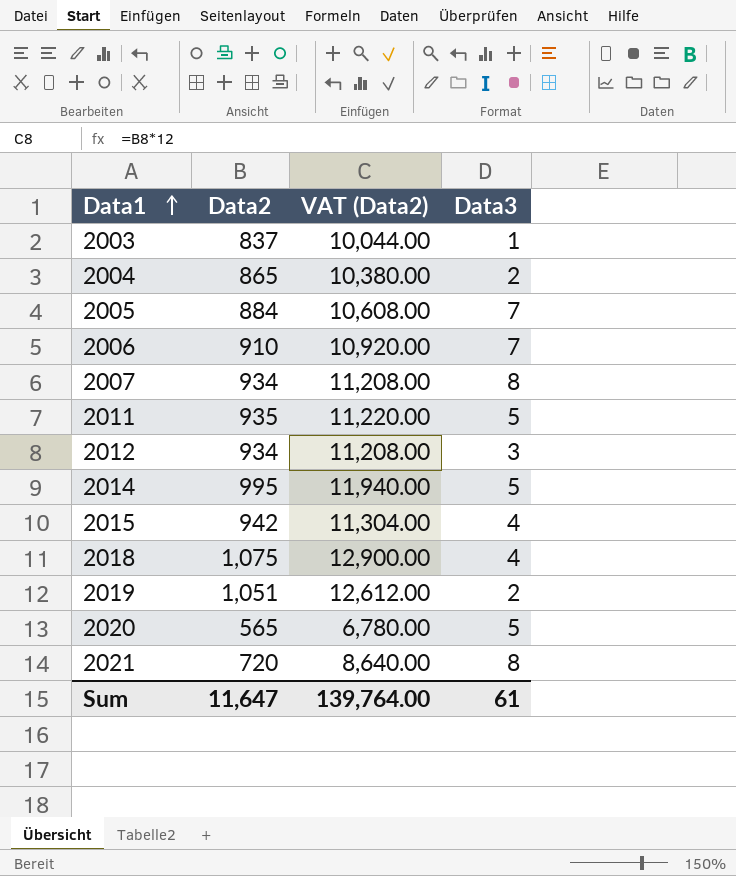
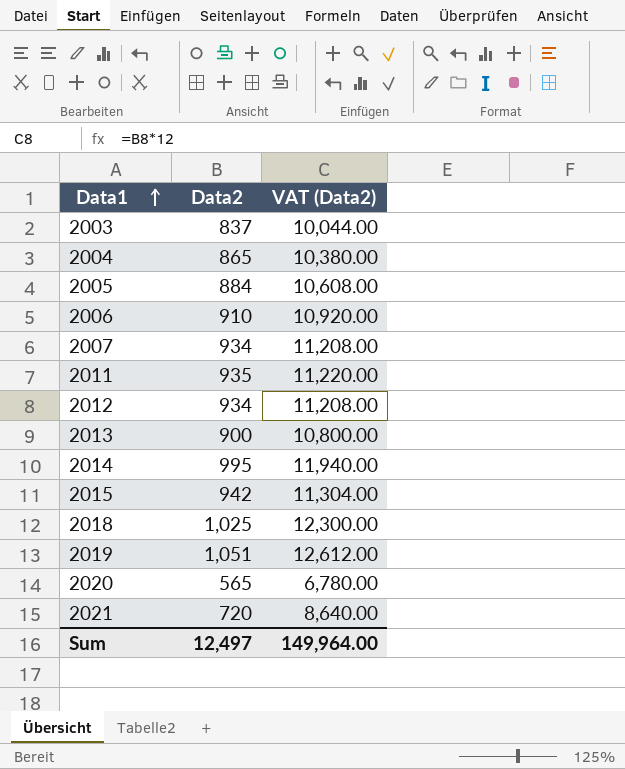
column Data3 | position: 4 -> none
row 2013: none -> 900 | 10,800.00
2018 | Data2: 1,075 -> 1,025
2018 | VAT (Data2): 12,900.00 -> 12,300.00
Sum | Data2: 11,647 -> 12,497
Sum | VAT (Data2): 139,764.00 -> 149,964.00

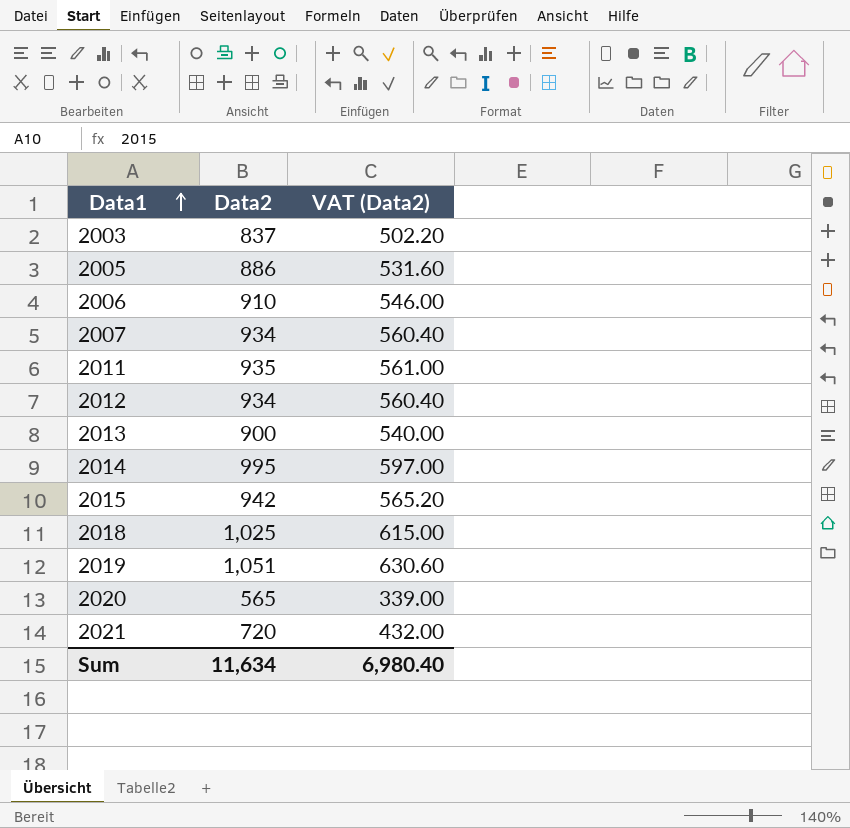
column VAT (Data2) | formula: [Data2] * 12 -> [Data2] * 0.6
row 2004: 865 | 10,380.00 -> none
2005 | Data2: 884 -> 886
Sum | Data2: 12,497 -> 11,634
Sum | VAT (Data2): 149,964.00 -> 6,980.40

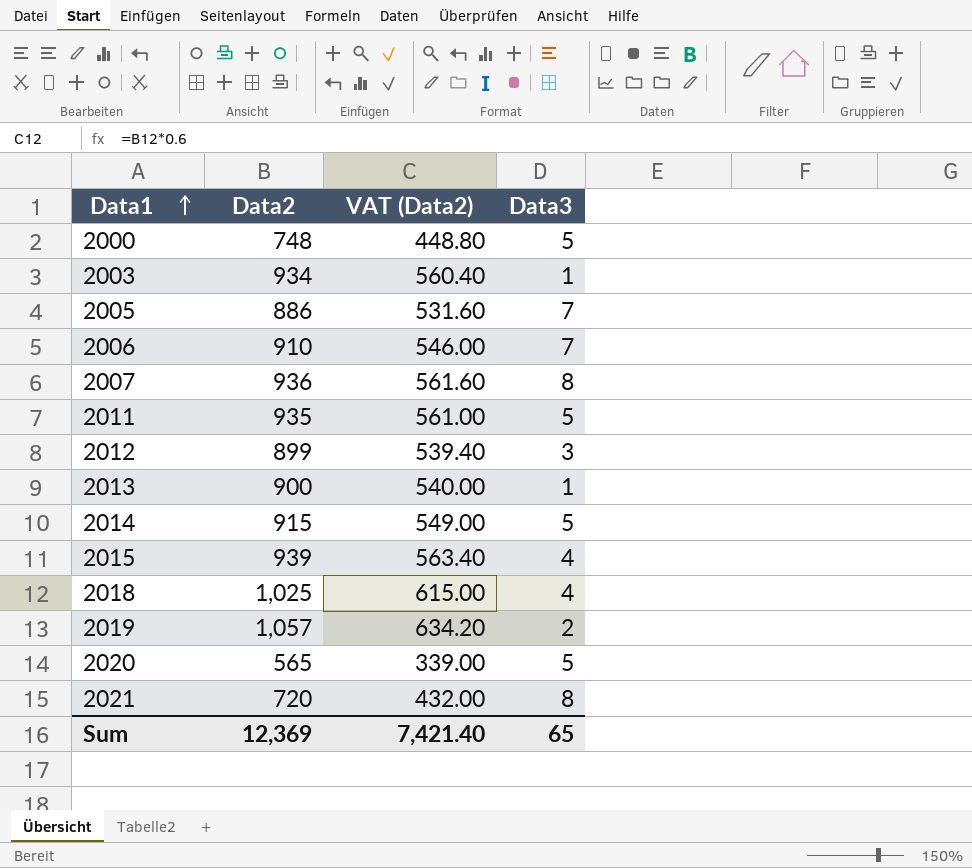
column Data3 | position: none -> 4
row 2000: none -> 748 | 448.80 | 5
2003 | Data2: 837 -> 934
2003 | VAT (Data2): 502.20 -> 560.40
2007 | Data2: 934 -> 936
2007 | VAT (Data2): 560.40 -> 561.60
2012 | Data2: 934 -> 899
2012 | VAT (Data2): 560.40 -> 539.40
2014 | Data2: 995 -> 915
2014 | VAT (Data2): 597.00 -> 549.00
2015 | Data2: 942 -> 939
2015 | VAT (Data2): 565.20 -> 563.40
2019 | Data2: 1,051 -> 1,057
2019 | VAT (Data2): 630.60 -> 634.20
Sum | Data2: 11,634 -> 12,369
Sum | VAT (Data2): 6,980.40 -> 7,421.40

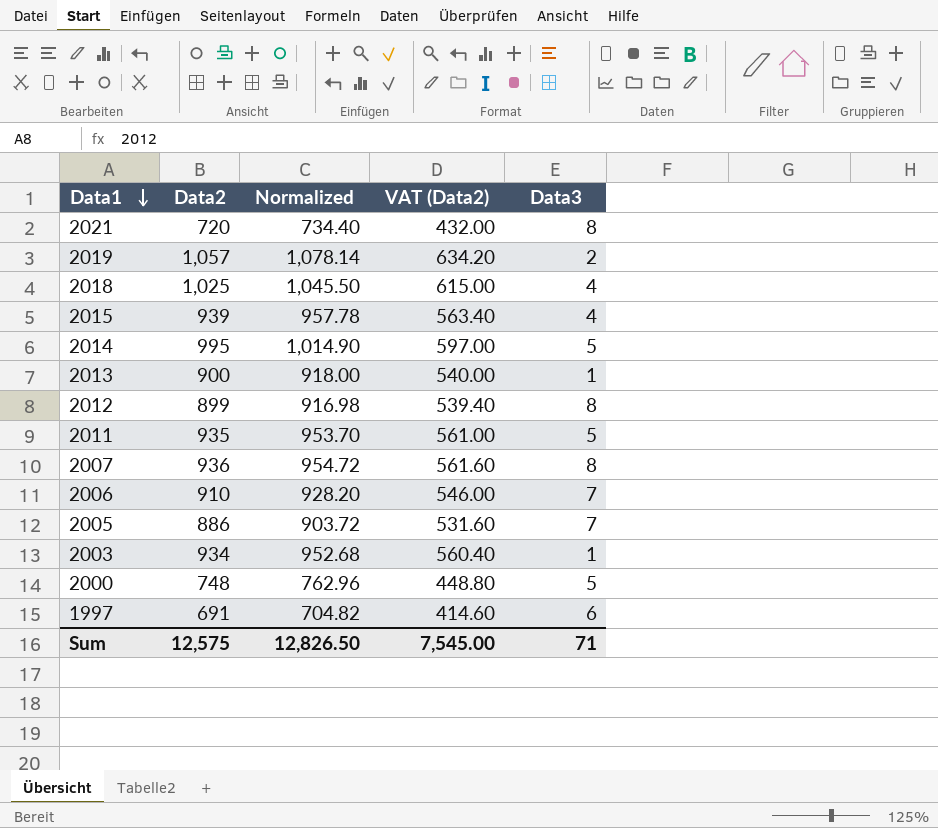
row order: Data1 ascending -> Data1 descending
column Normalized | formula: none -> [Data2] * 1.02
row 2020: 565 | 339.00 | 5 -> none
2014 | Data2: 915 -> 995
2014 | VAT (Data2): 549.00 -> 597.00
2012 | Data3: 3 -> 8
row 1997: none -> 691 | 704.82 | 414.60 | 6
Sum | Data2: 12,369 -> 12,575
Sum | VAT (Data2): 7,421.40 -> 7,545.00
Sum | Data3: 65 -> 71

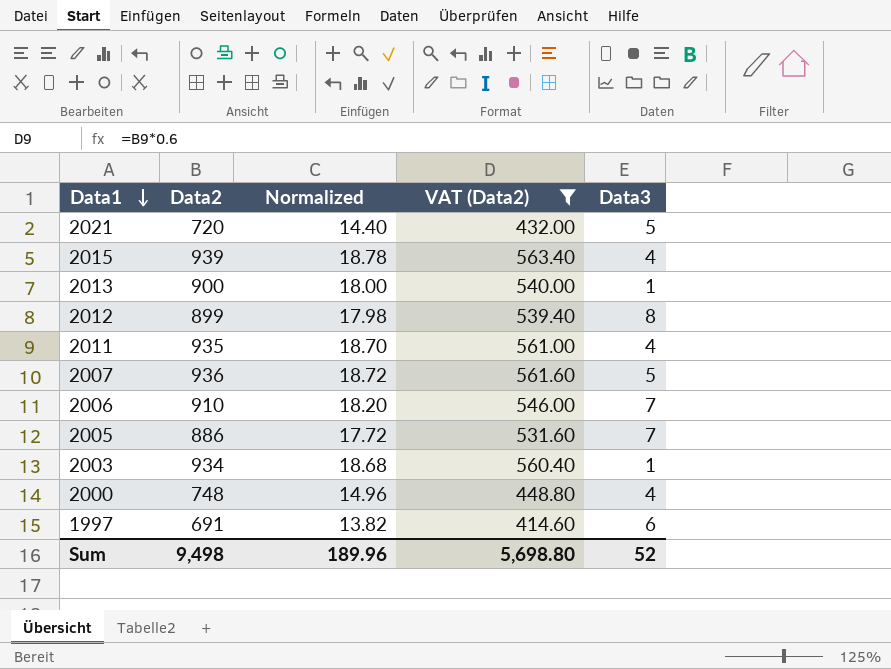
filter: none -> VAT (Data2) <= 563.40
column Normalized | formula: [Data2] * 1.02 -> [Data2] * 0.02
2021 | Data3: 8 -> 5
2011 | Data3: 5 -> 4
2007 | Data3: 8 -> 5
2000 | Data3: 5 -> 4
Sum | Data2: 12,575 -> 9,498
Sum | Normalized: 12,826.50 -> 189.96
Sum | VAT (Data2): 7,545.00 -> 5,698.80
Sum | Data3: 71 -> 52

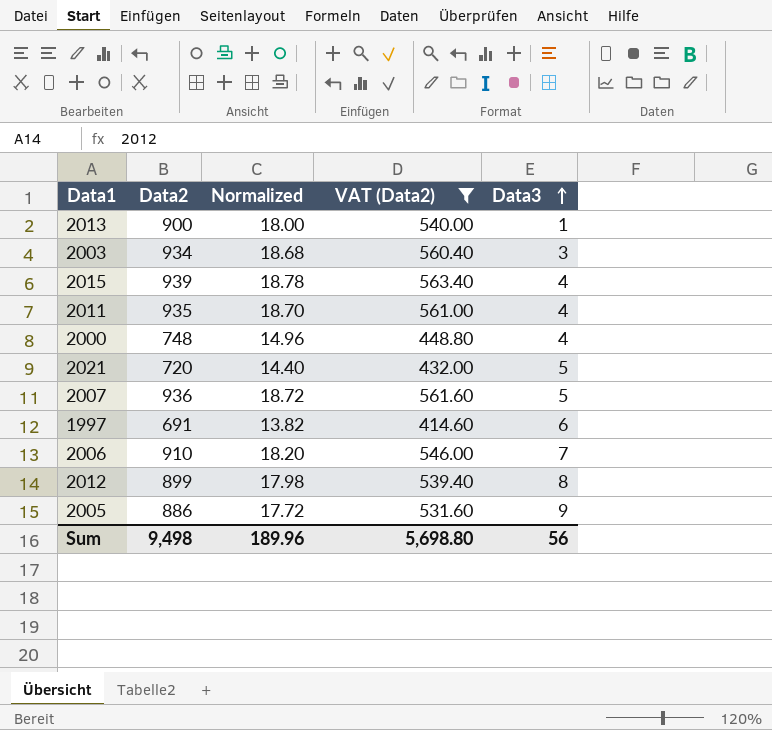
row order: Data1 descending -> Data3 ascending
2003 | Data3: 1 -> 3
2005 | Data3: 7 -> 9
Sum | Data3: 52 -> 56

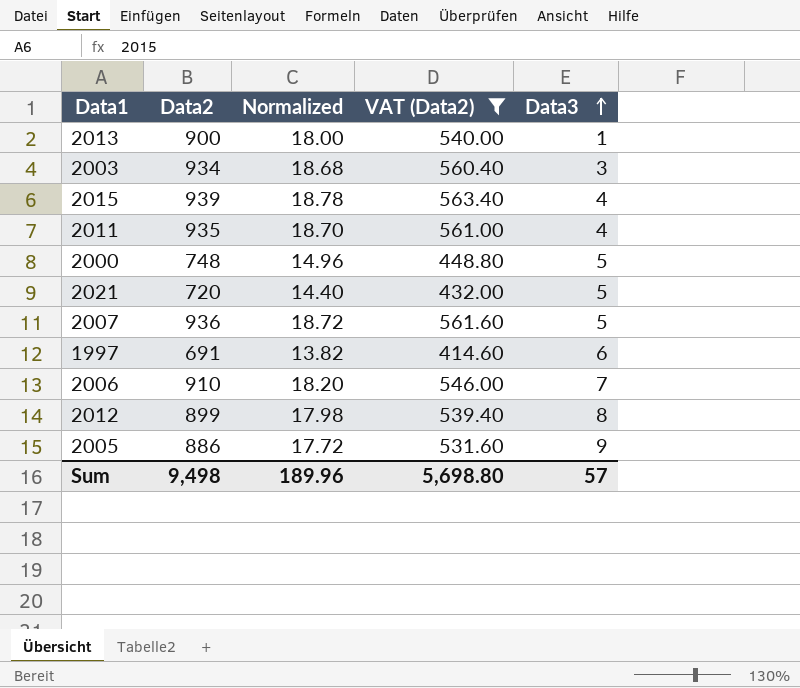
2000 | Data3: 4 -> 5
Sum | Data3: 56 -> 57

